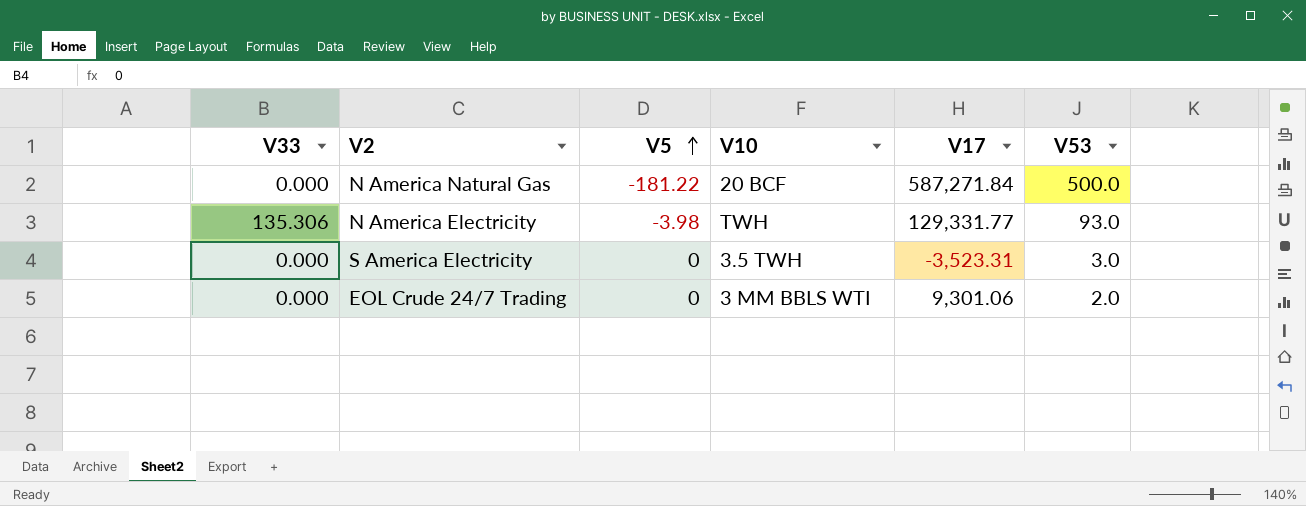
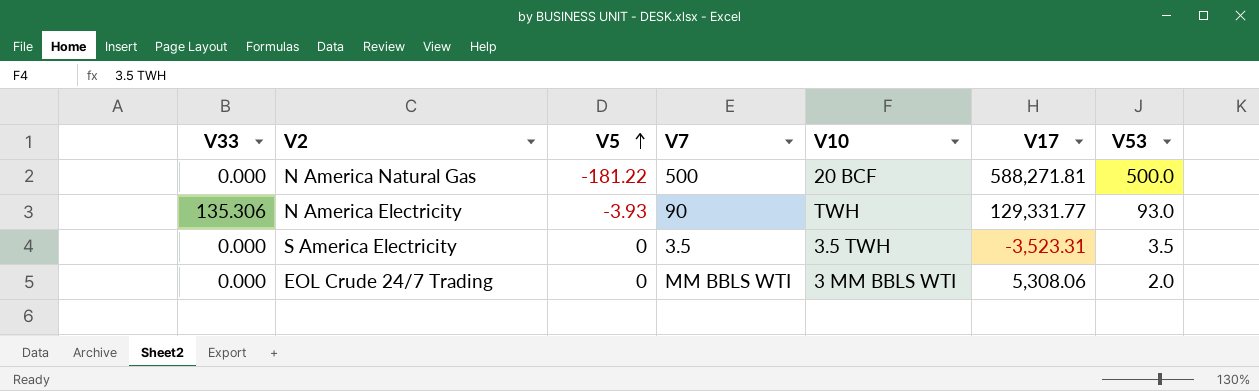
column V7 | position: none -> 4
N America Natural Gas | V17: 587,271.84 -> 588,271.81
N America Electricity | V5: -3.98 -> -3.93
S America Electricity | V53: 3.0 -> 3.5
EOL Crude 24/7 Trading | V17: 9,301.06 -> 5,308.06

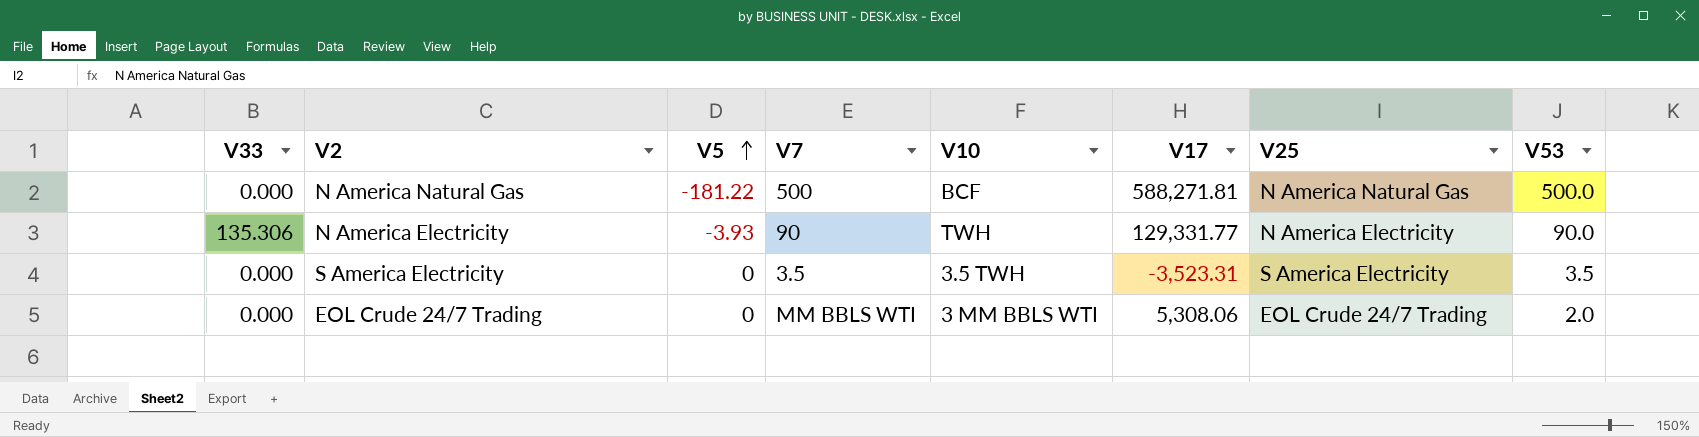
column V25 | position: none -> 7
N America Natural Gas | V10: 20 BCF -> BCF
N America Electricity | V53: 93.0 -> 90.0

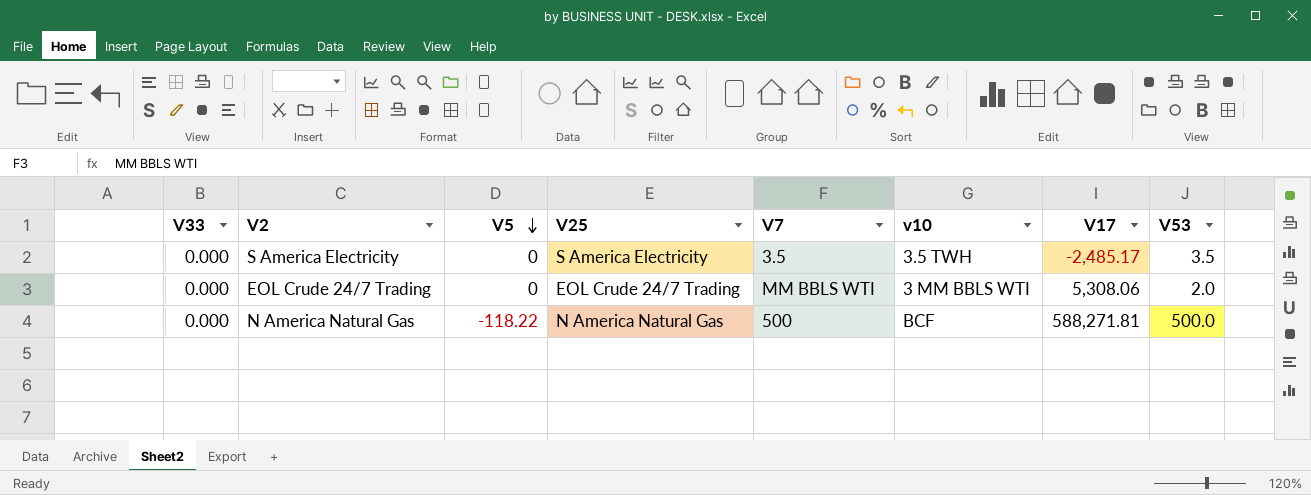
row order: V5 ascending -> V5 descending
column V25 | position: 7 -> 4
column name: V10 -> v10
row N America Electricity: 135.306 | -3.93 | 90 | TWH | 129,331.77 | N America Electricity | 90.0 -> none
S America Electricity | V17: -3,523.31 -> -2,485.17
N America Natural Gas | V5: -181.22 -> -118.22

